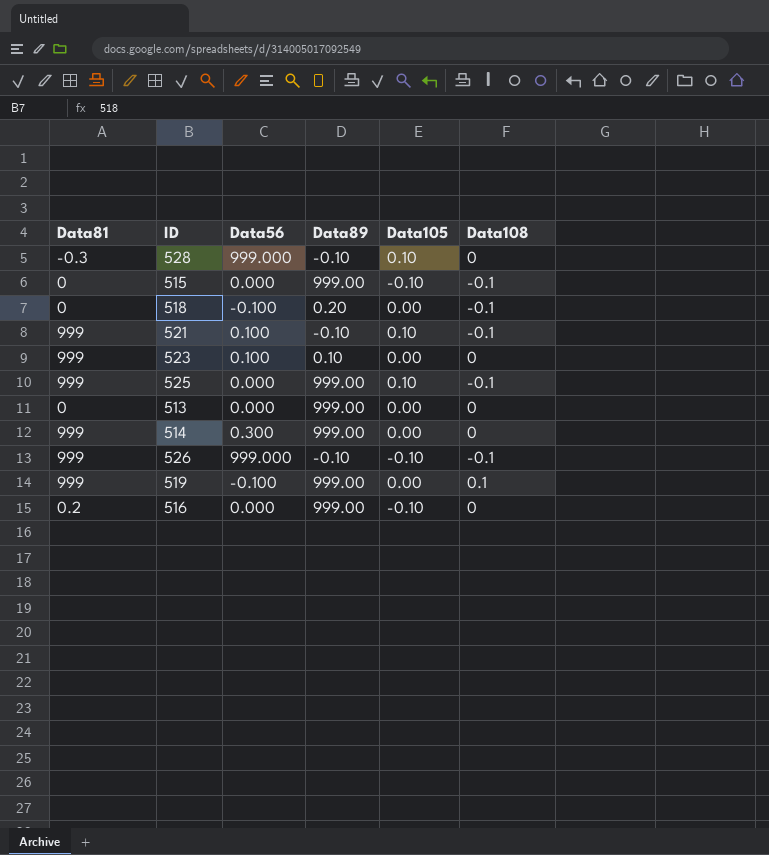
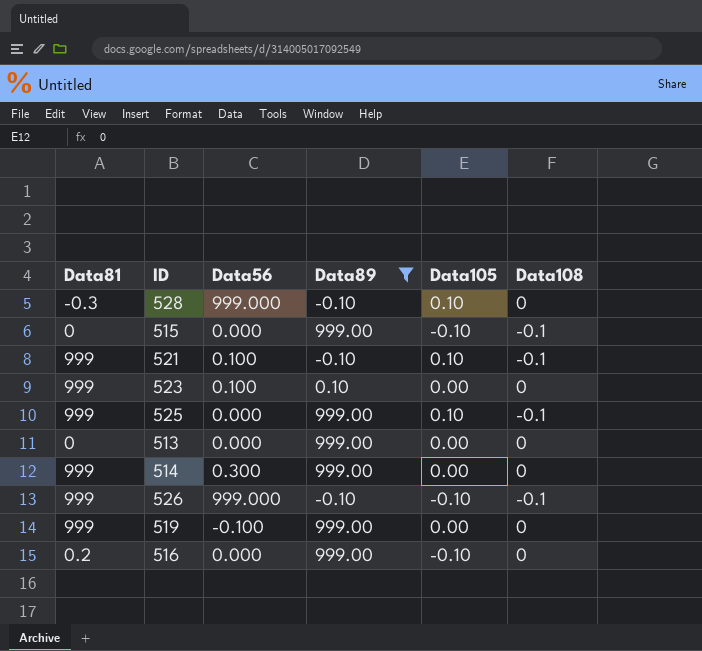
filter: none -> Data89 != 0.20
519 | Data108: 0.1 -> 0

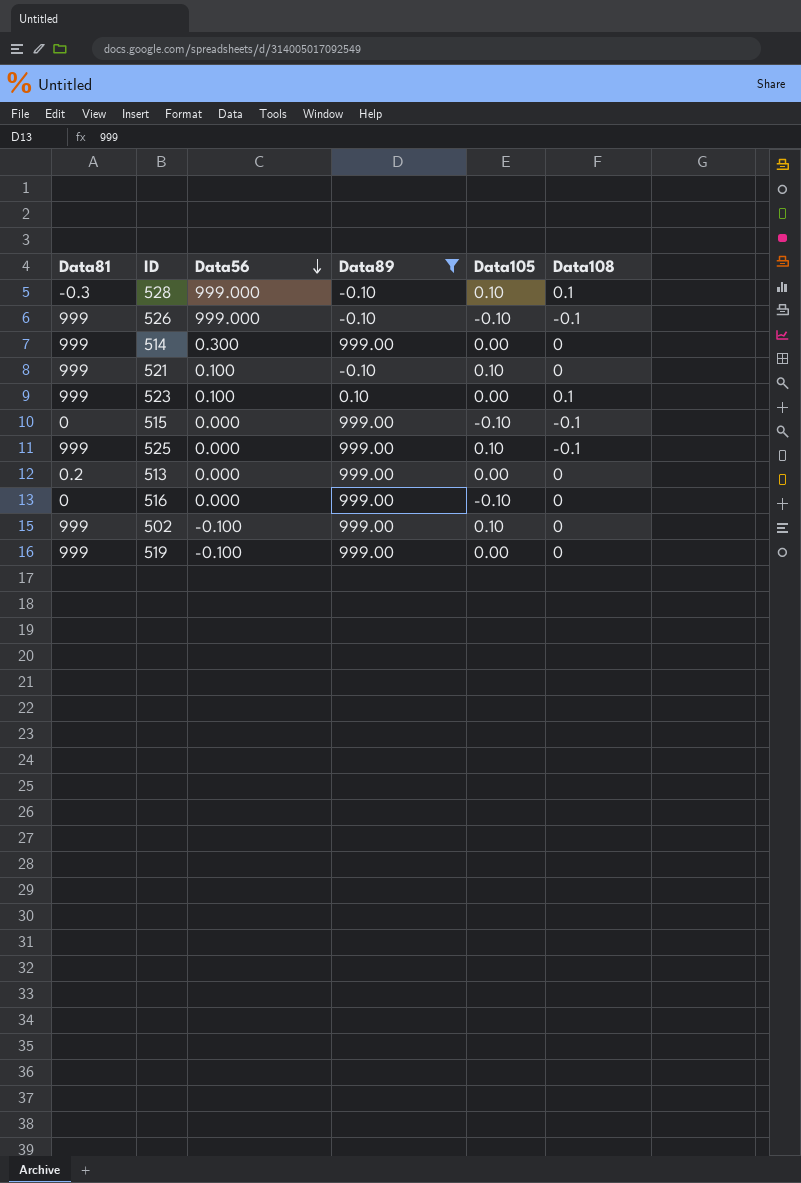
row order: none -> Data56 descending
528 | Data108: 0 -> 0.1
521 | Data108: -0.1 -> 0
523 | Data108: 0 -> 0.1
513 | Data81: 0 -> 0.2
516 | Data81: 0.2 -> 0
row 502: none -> 999 | -0.100 | 999.00 | 0.10 | 0

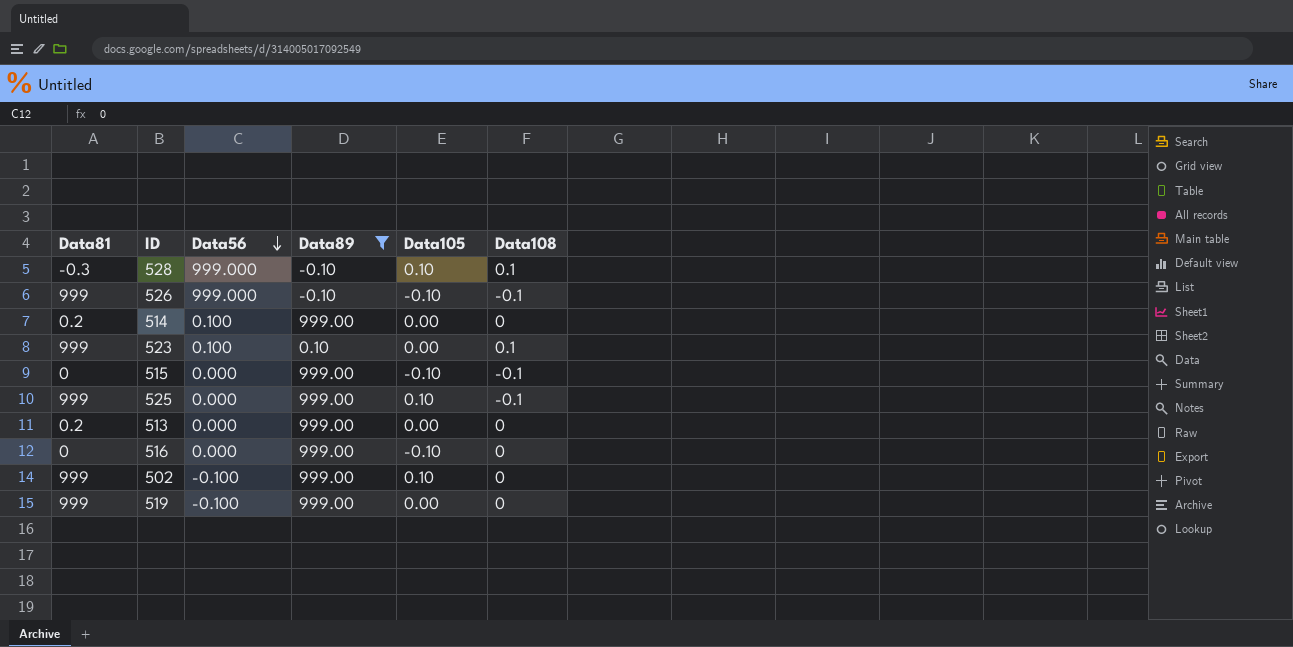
row 521: 999 | 0.100 | -0.10 | 0.10 | 0 -> none
514 | Data81: 999 -> 0.2
514 | Data56: 0.300 -> 0.100

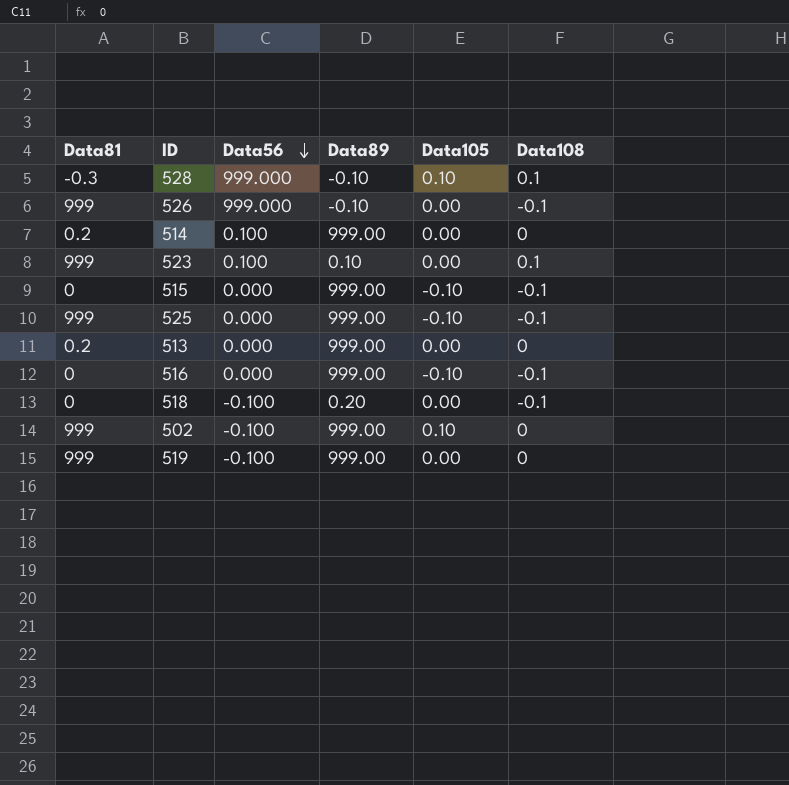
filter: Data89 != 0.20 -> none
526 | Data105: -0.10 -> 0.00
525 | Data105: 0.10 -> -0.10
516 | Data108: 0 -> -0.1

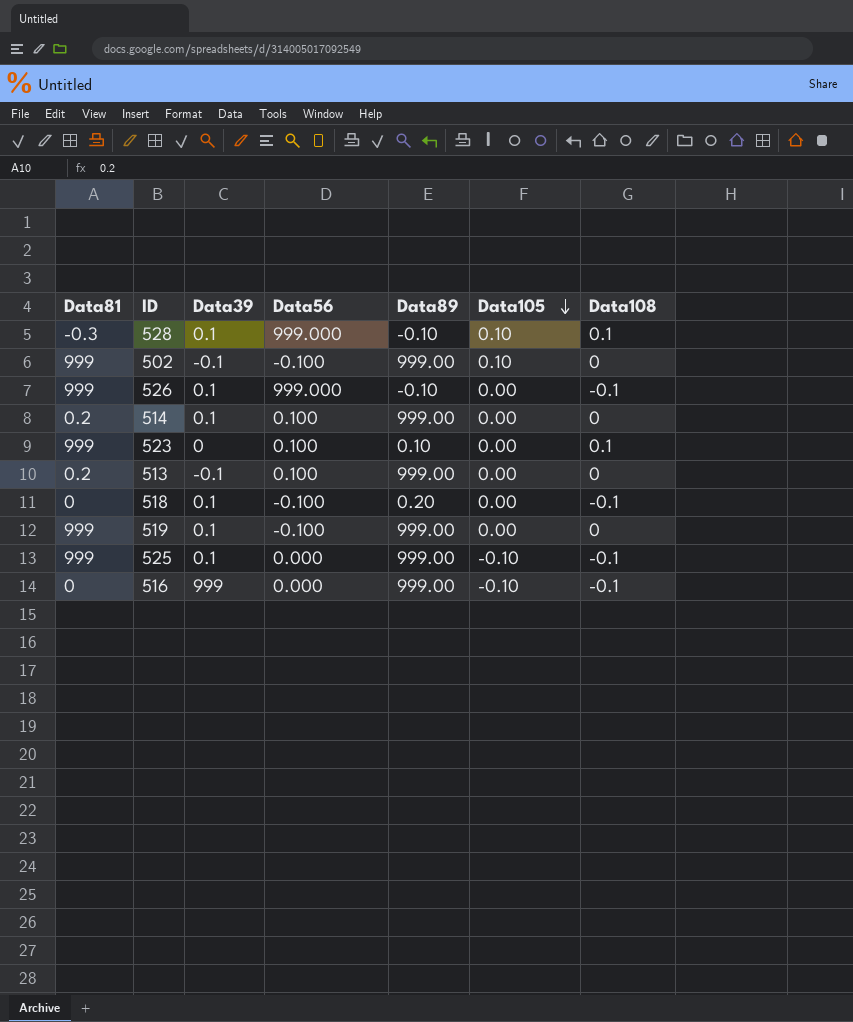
row order: Data56 descending -> Data105 descending
column Data39 | position: none -> 3
row 515: 0 | 0.000 | 999.00 | -0.10 | -0.1 -> none
513 | Data56: 0.000 -> 0.100

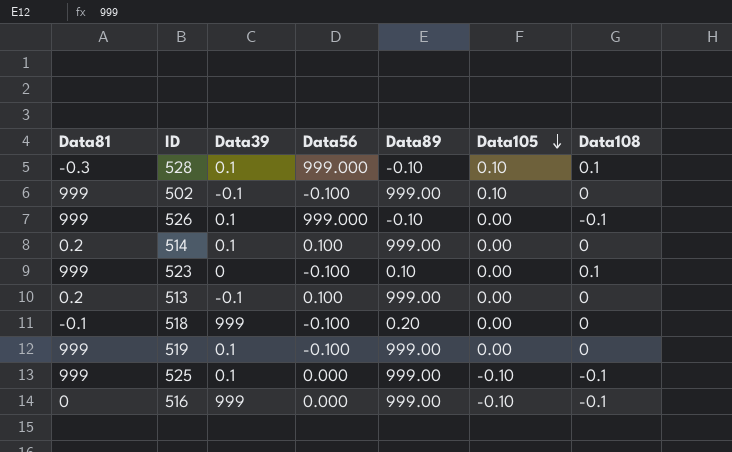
523 | Data56: 0.100 -> -0.100
518 | Data81: 0 -> -0.1
518 | Data39: 0.1 -> 999
518 | Data108: -0.1 -> 0

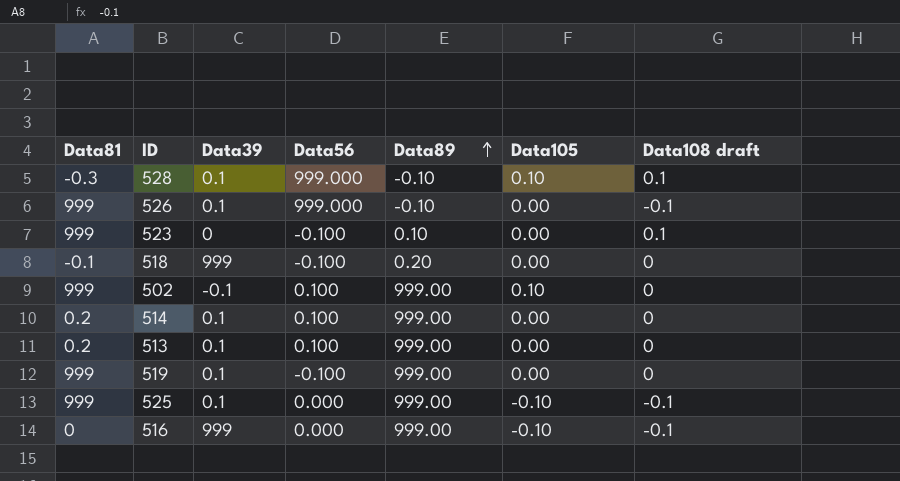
row order: Data105 descending -> Data89 ascending
column name: Data108 -> Data108 draft
502 | Data56: -0.100 -> 0.100
513 | Data39: -0.1 -> 0.1

